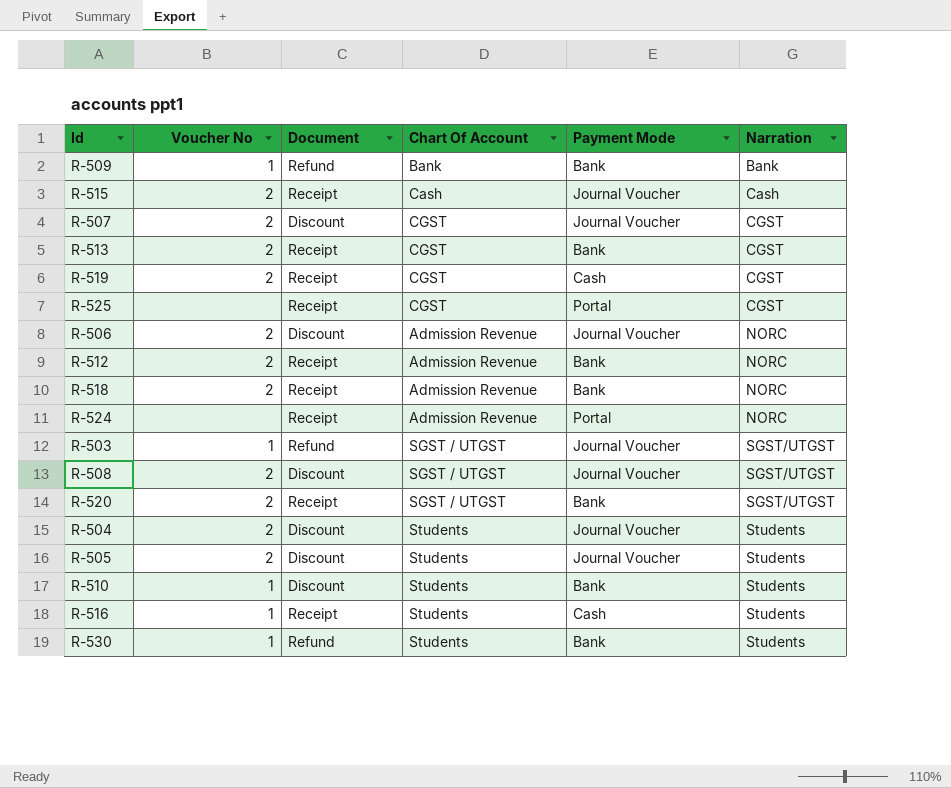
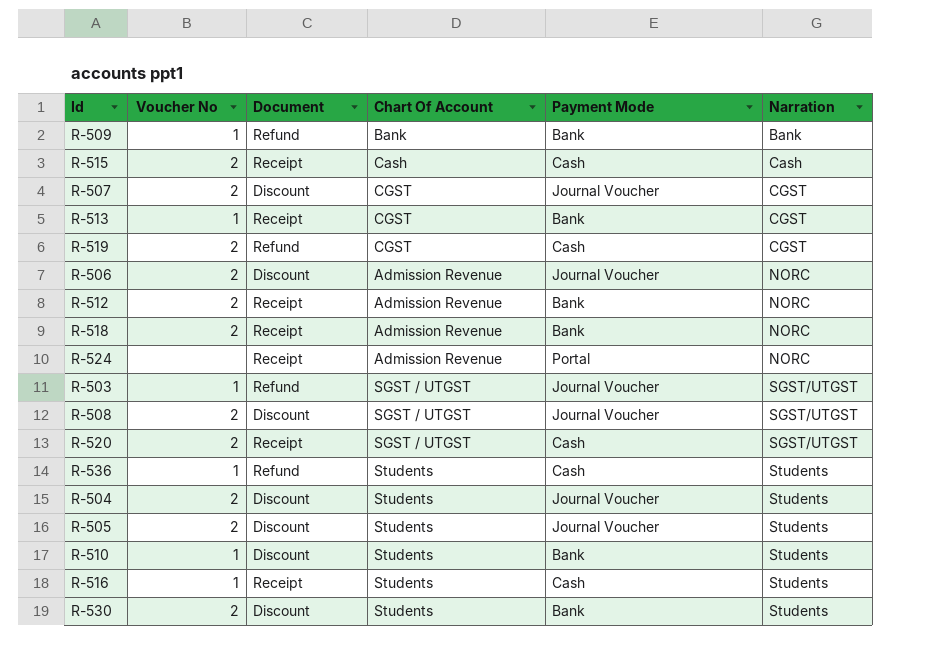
row R-525: none | Receipt | CGST | Portal | CGST -> none
R-515 | Payment Mode: Journal Voucher -> Cash
R-513 | Voucher No: 2 -> 1
R-519 | Document: Receipt -> Refund
R-520 | Payment Mode: Bank -> Cash
row R-536: none -> 1 | Refund | Students | Cash | Students
R-530 | Voucher No: 1 -> 2
R-530 | Document: Refund -> Discount

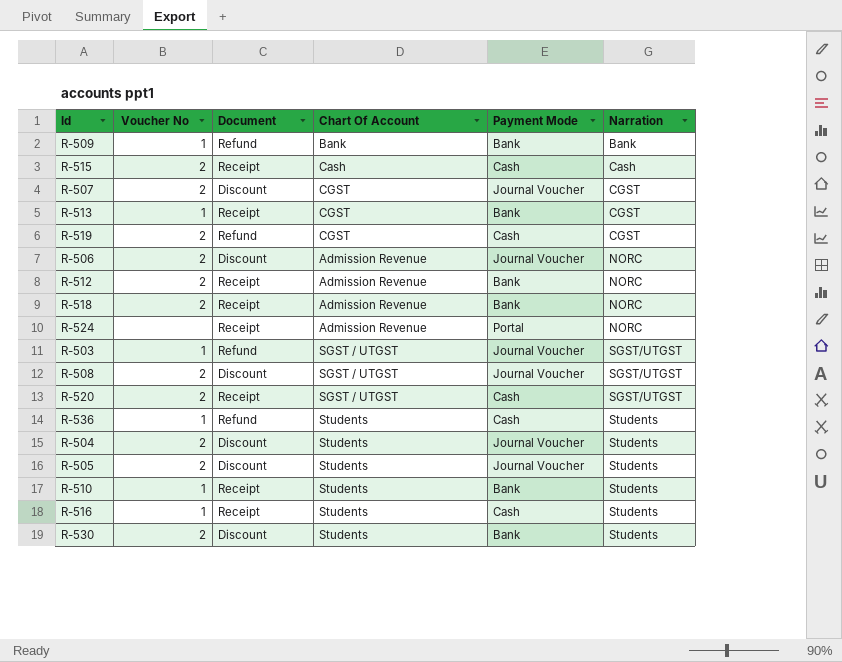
R-510 | Document: Discount -> Receipt

